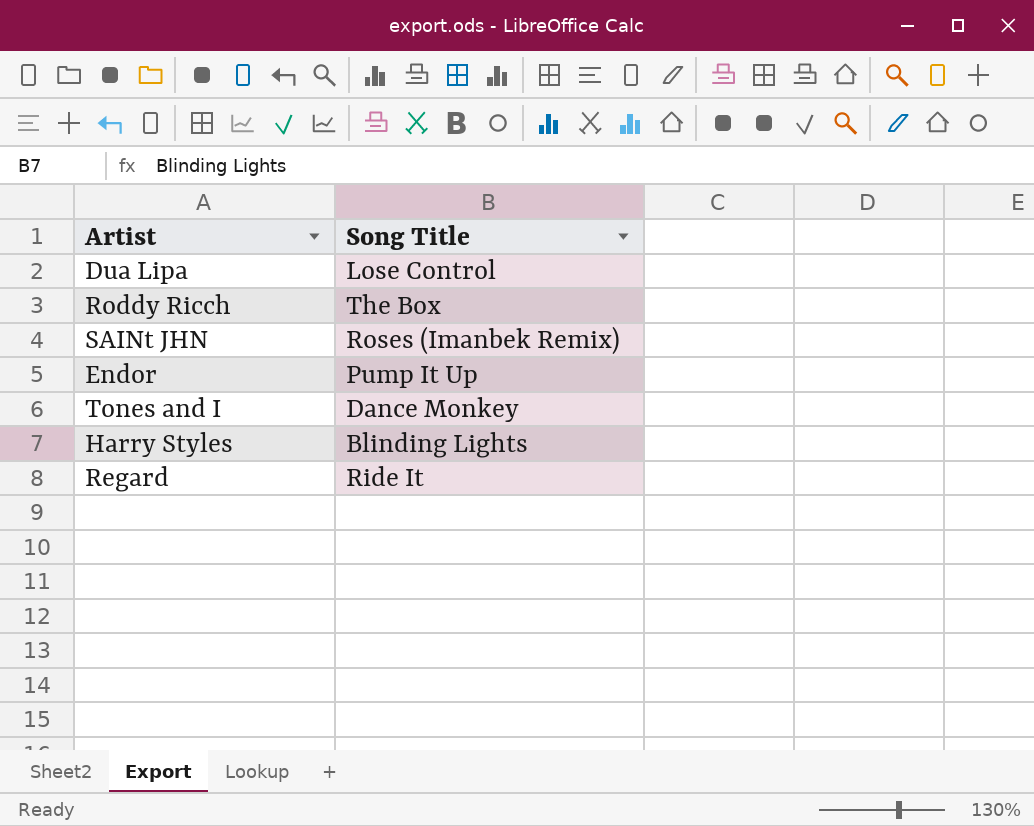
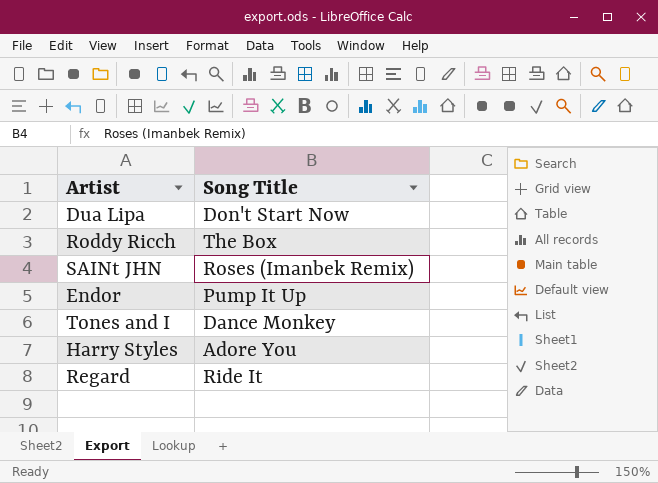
Dua Lipa | Song Title: Lose Control -> Don't Start Now
Harry Styles | Song Title: Blinding Lights -> Adore You

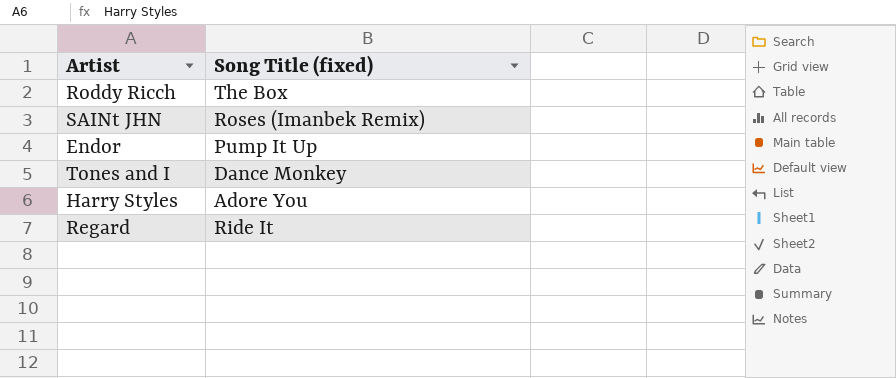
column name: Song Title -> Song Title (fixed)
row Dua Lipa: Don't Start Now -> none

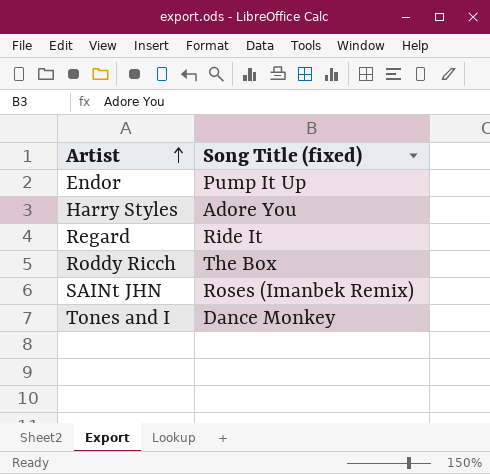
row order: none -> Artist ascending

